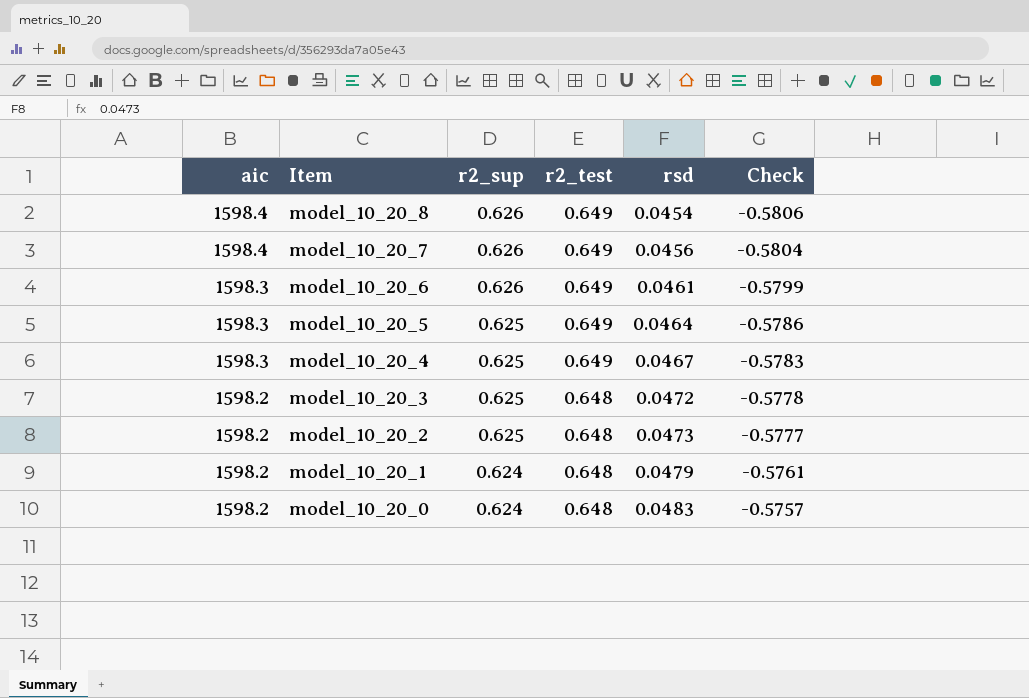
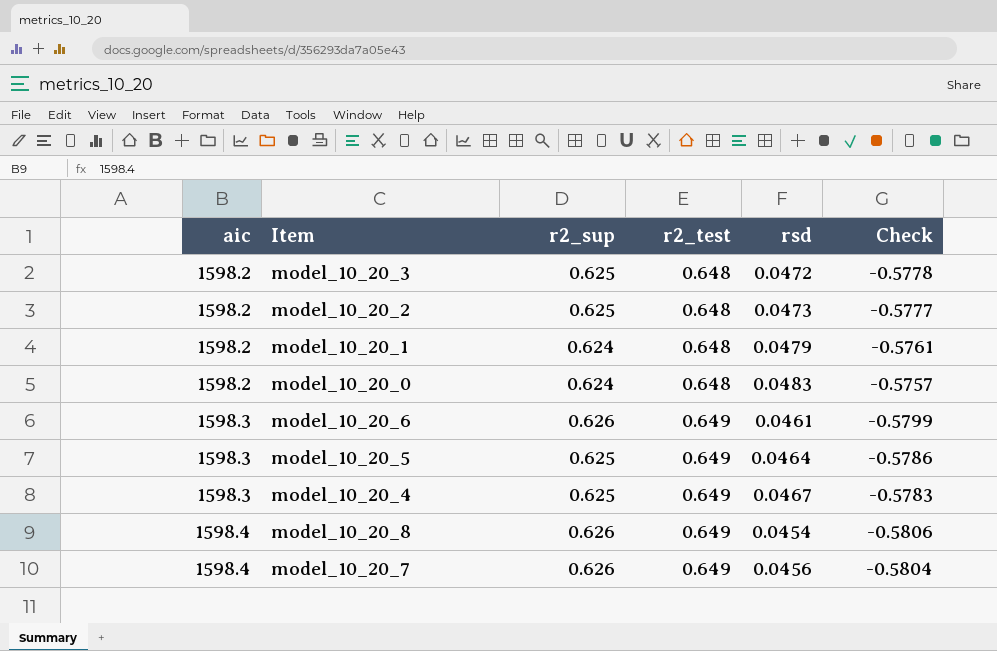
row order: aic descending -> aic ascending

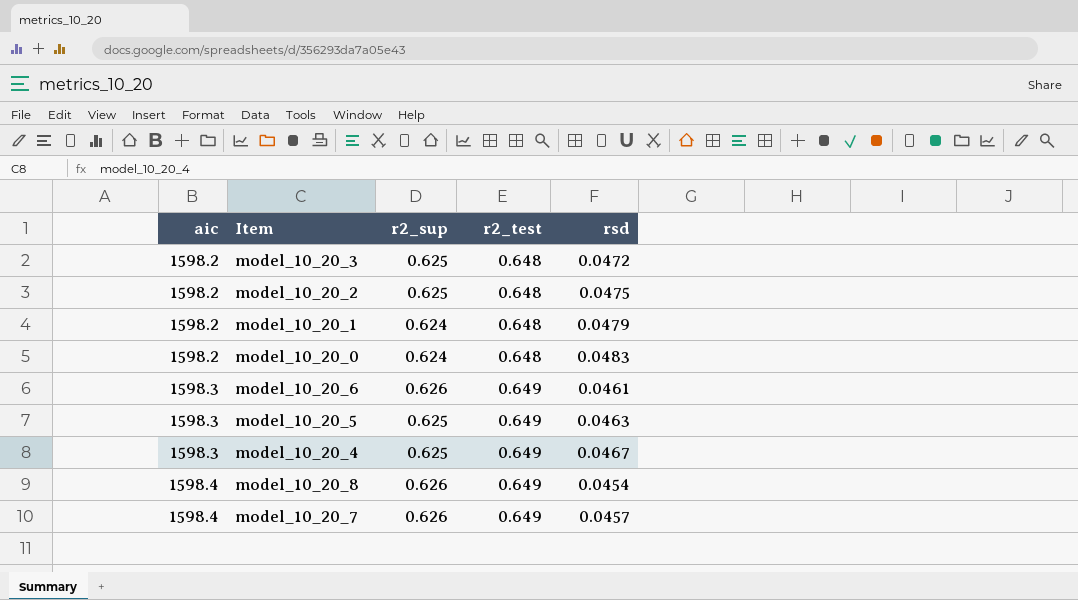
column Check | formula: [rsd] - [r2_sup] -> none
model_10_20_2 | rsd: 0.0473 -> 0.0475
model_10_20_5 | rsd: 0.0464 -> 0.0463
model_10_20_7 | rsd: 0.0456 -> 0.0457

